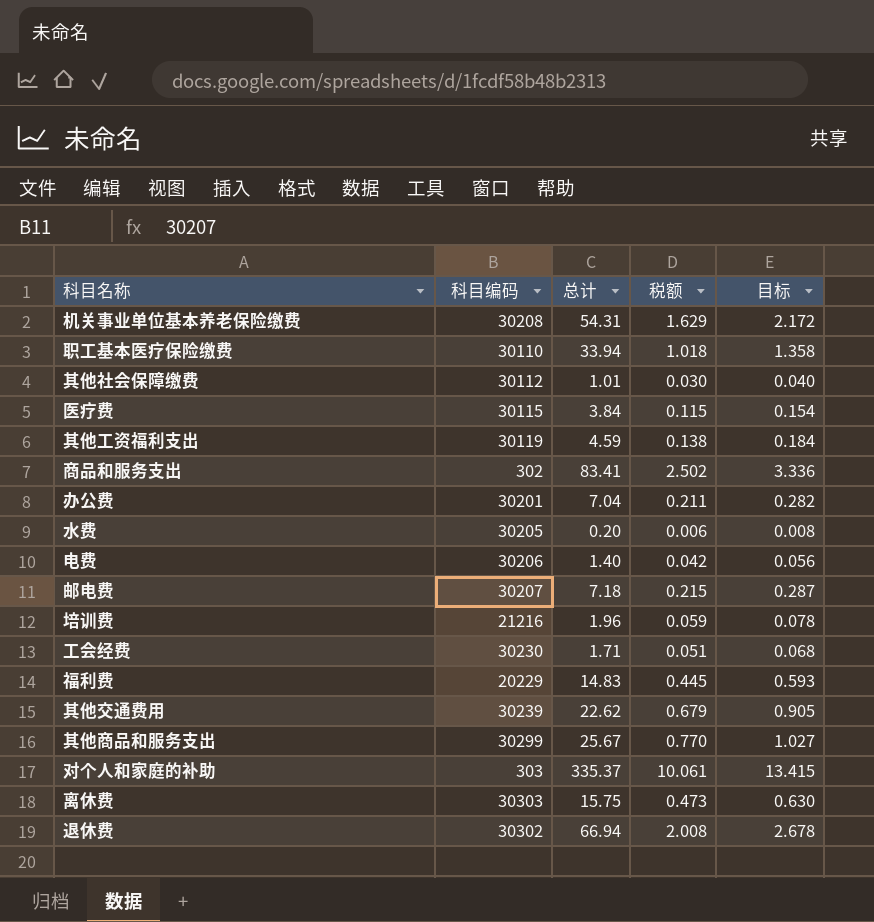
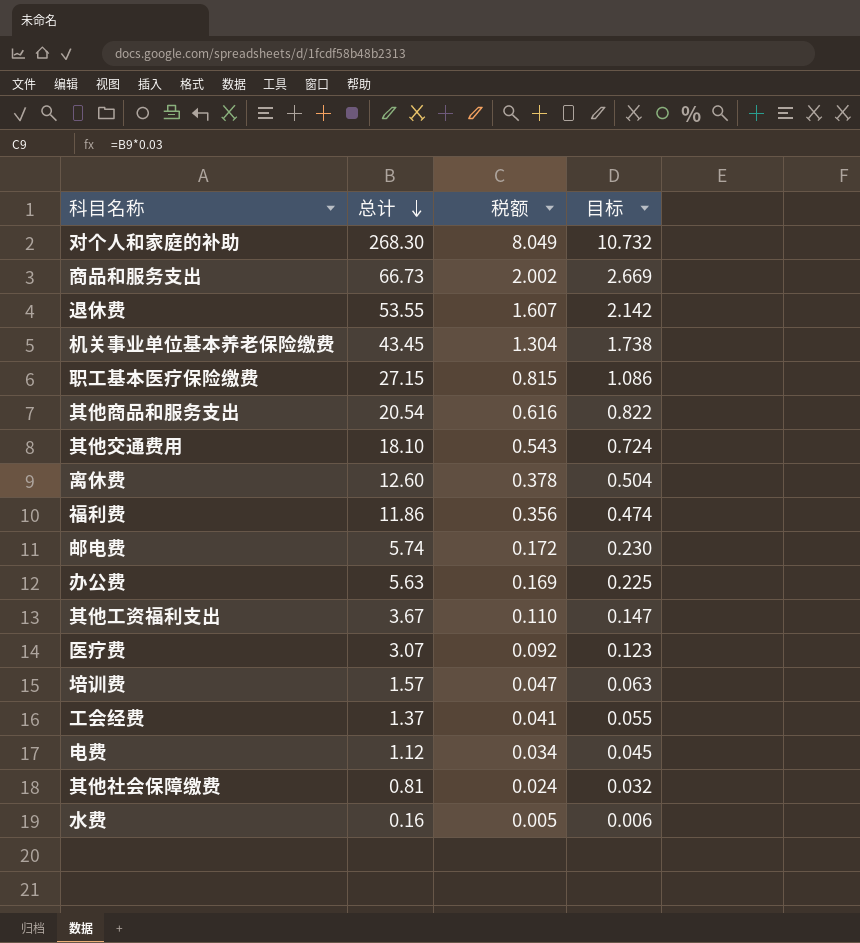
row order: none -> 总计 descending
column 科目编码 | position: 2 -> none
对个人和家庭的补助 | 总计: 335.37 -> 268.30
对个人和家庭的补助 | 税额: 10.061 -> 8.049
对个人和家庭的补助 | 目标: 13.415 -> 10.732
商品和服务支出 | 总计: 83.41 -> 66.73
商品和服务支出 | 税额: 2.502 -> 2.002
商品和服务支出 | 目标: 3.336 -> 2.669
退休费 | 总计: 66.94 -> 53.55
退休费 | 税额: 2.008 -> 1.607
退休费 | 目标: 2.678 -> 2.142
机关事业单位基本养老保险缴费 | 总计: 54.31 -> 43.45
机关事业单位基本养老保险缴费 | 税额: 1.629 -> 1.304
机关事业单位基本养老保险缴费 | 目标: 2.172 -> 1.738
职工基本医疗保险缴费 | 总计: 33.94 -> 27.15
职工基本医疗保险缴费 | 税额: 1.018 -> 0.815
职工基本医疗保险缴费 | 目标: 1.358 -> 1.086
其他商品和服务支出 | 总计: 25.67 -> 20.54
其他商品和服务支出 | 税额: 0.770 -> 0.616
其他商品和服务支出 | 目标: 1.027 -> 0.822
其他交通费用 | 总计: 22.62 -> 18.10
其他交通费用 | 税额: 0.679 -> 0.543
其他交通费用 | 目标: 0.905 -> 0.724
离休费 | 总计: 15.75 -> 12.60
离休费 | 税额: 0.473 -> 0.378
离休费 | 目标: 0.630 -> 0.504
福利费 | 总计: 14.83 -> 11.86
福利费 | 税额: 0.445 -> 0.356
福利费 | 目标: 0.593 -> 0.474
邮电费 | 总计: 7.18 -> 5.74
邮电费 | 税额: 0.215 -> 0.172
邮电费 | 目标: 0.287 -> 0.230
办公费 | 总计: 7.04 -> 5.63
办公费 | 税额: 0.211 -> 0.169
办公费 | 目标: 0.282 -> 0.225
其他工资福利支出 | 总计: 4.59 -> 3.67
其他工资福利支出 | 税额: 0.138 -> 0.110
其他工资福利支出 | 目标: 0.184 -> 0.147
医疗费 | 总计: 3.84 -> 3.07
医疗费 | 税额: 0.115 -> 0.092
医疗费 | 目标: 0.154 -> 0.123
培训费 | 总计: 1.96 -> 1.57
培训费 | 税额: 0.059 -> 0.047
培训费 | 目标: 0.078 -> 0.063
工会经费 | 总计: 1.71 -> 1.37
工会经费 | 税额: 0.051 -> 0.041
工会经费 | 目标: 0.068 -> 0.055
电费 | 总计: 1.40 -> 1.12
电费 | 税额: 0.042 -> 0.034
电费 | 目标: 0.056 -> 0.045
其他社会保障缴费 | 总计: 1.01 -> 0.81
其他社会保障缴费 | 税额: 0.030 -> 0.024
其他社会保障缴费 | 目标: 0.040 -> 0.032
水费 | 总计: 0.20 -> 0.16
水费 | 税额: 0.006 -> 0.005
水费 | 目标: 0.008 -> 0.006

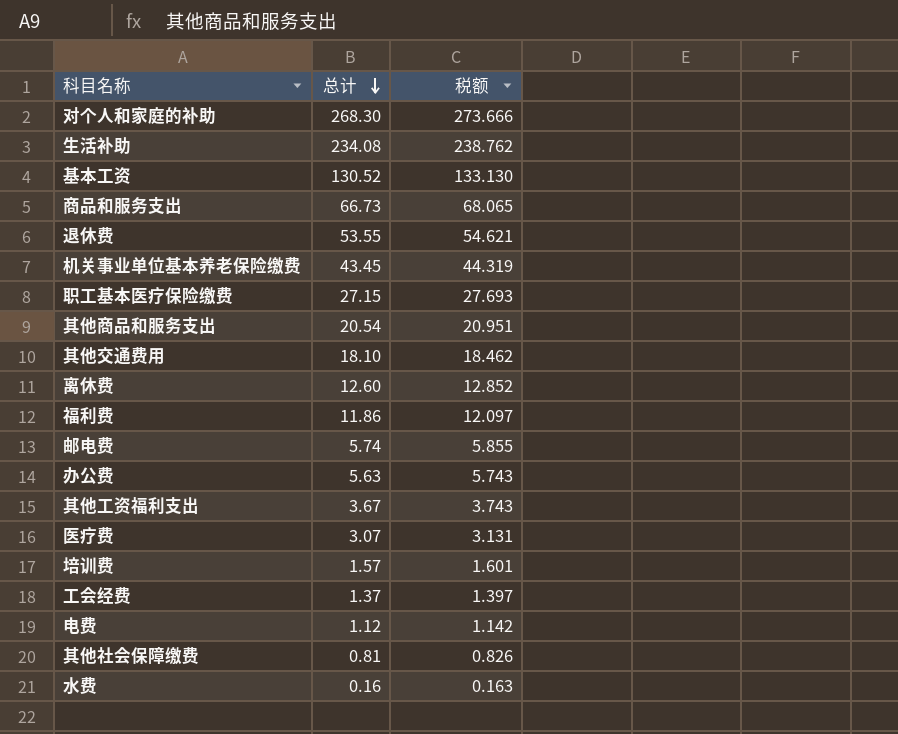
column 目标 | formula: [总计] * 0.04 -> none
column 税额 | formula: [总计] * 0.03 -> [总计] * 1.02
row 生活补助: none -> 234.08 | 238.762
row 基本工资: none -> 130.52 | 133.130

